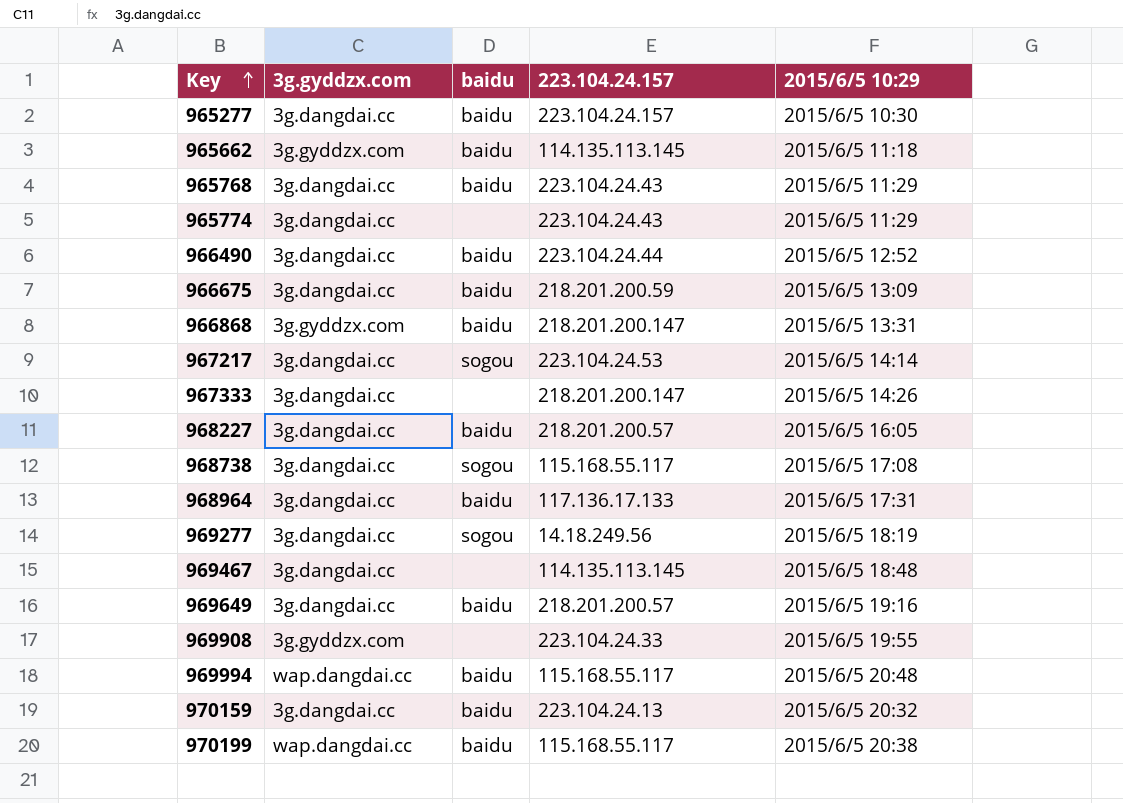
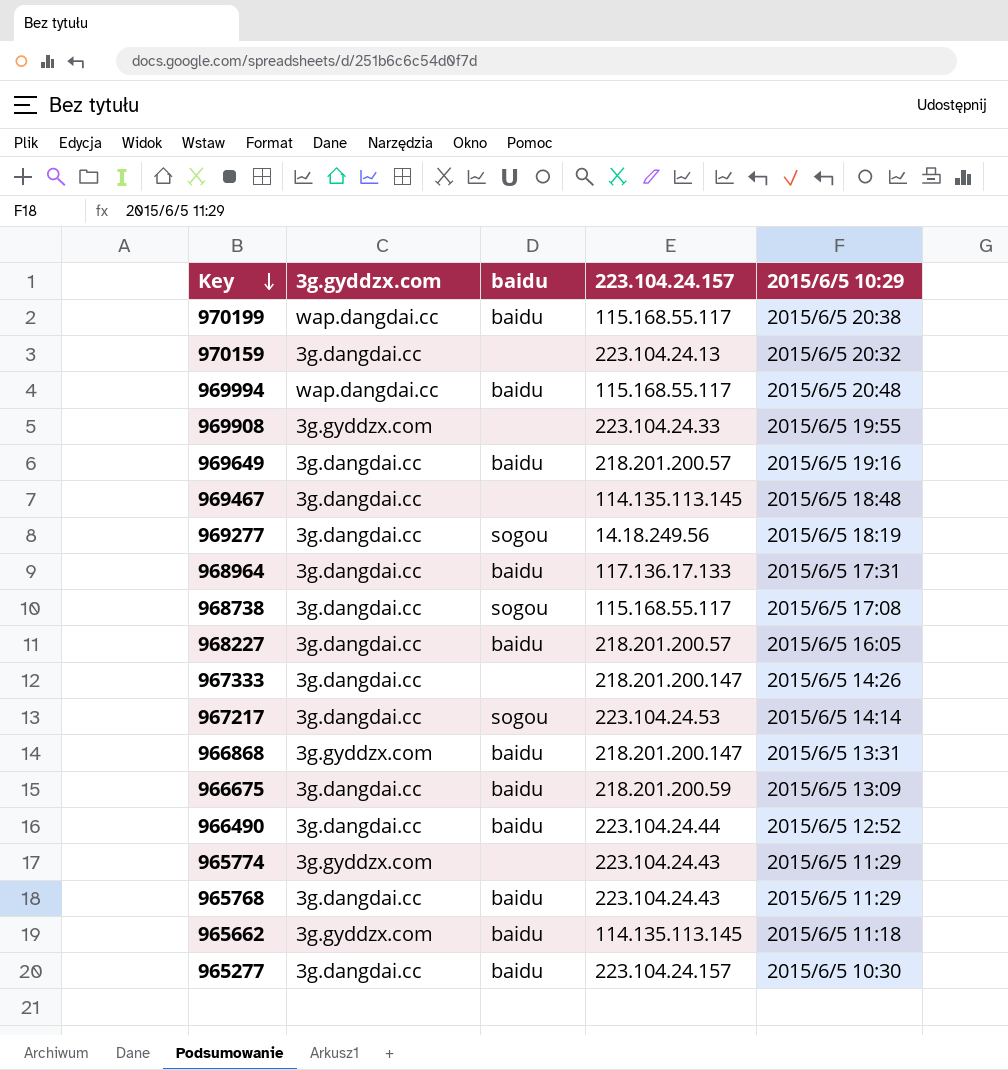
row order: Key ascending -> Key descending
970159 | baidu: baidu -> none
965774 | 3g.gyddzx.com: 3g.dangdai.cc -> 3g.gyddzx.com

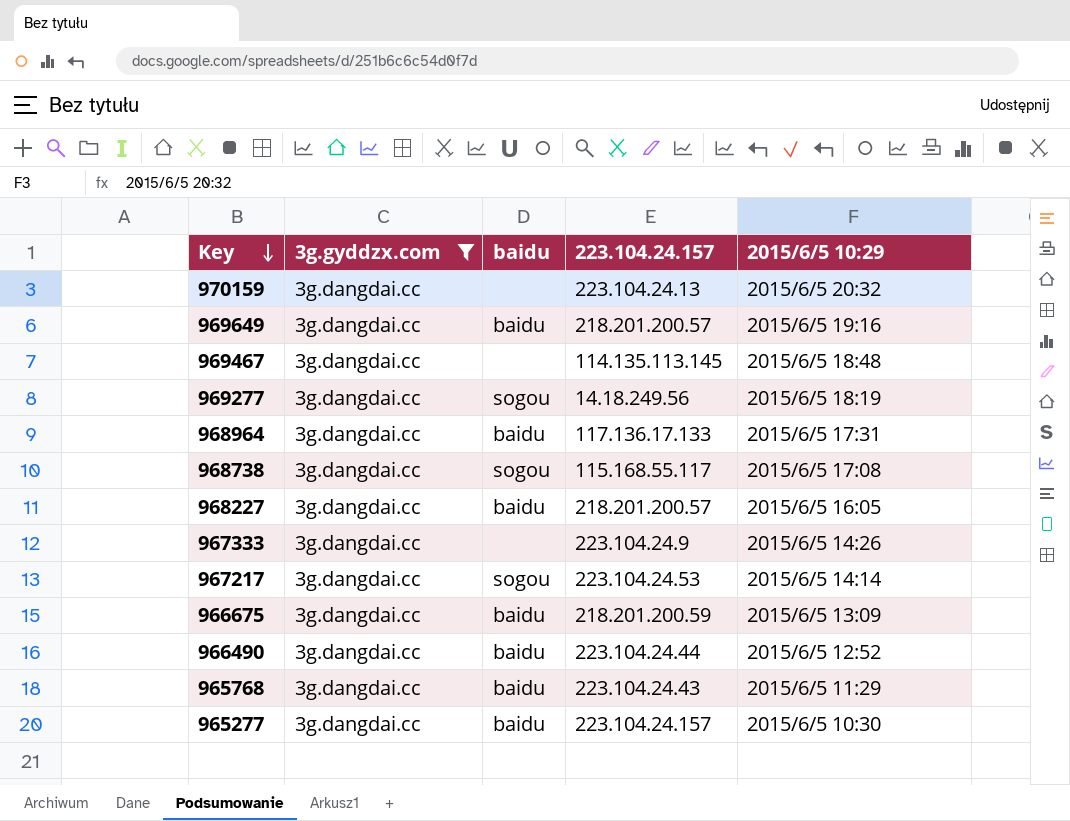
filter: none -> 3g.gyddzx.com = 3g.dangdai.cc
967333 | 223.104.24.157: 218.201.200.147 -> 223.104.24.9

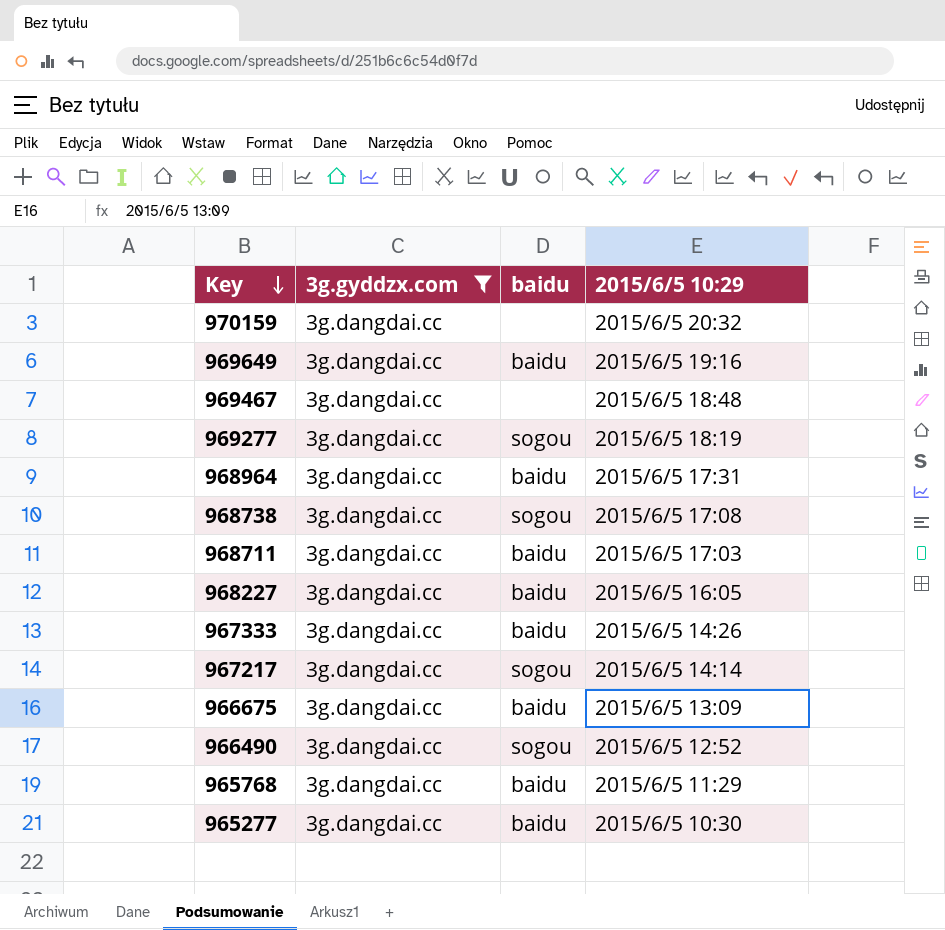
column 223.104.24.157 | position: 4 -> none
row 968711: none -> 3g.dangdai.cc | baidu | 2015/6/5 17:03
967333 | baidu: none -> baidu
966490 | baidu: baidu -> sogou

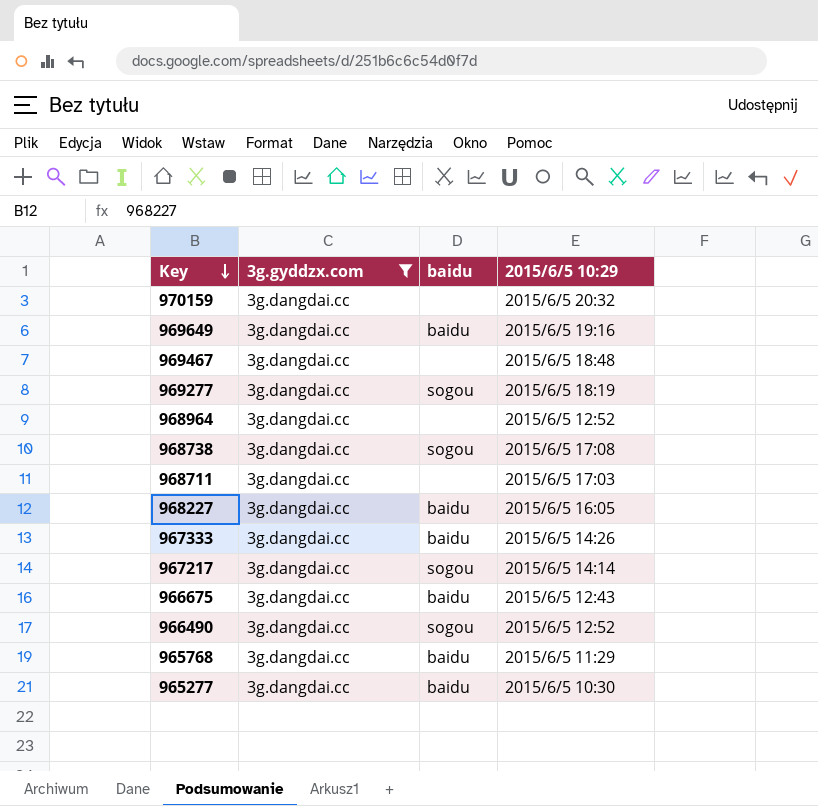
968964 | baidu: baidu -> none
968964 | 2015/6/5 10:29: 2015/6/5 17:31 -> 2015/6/5 12:52
968711 | baidu: baidu -> none
966675 | 2015/6/5 10:29: 2015/6/5 13:09 -> 2015/6/5 12:43

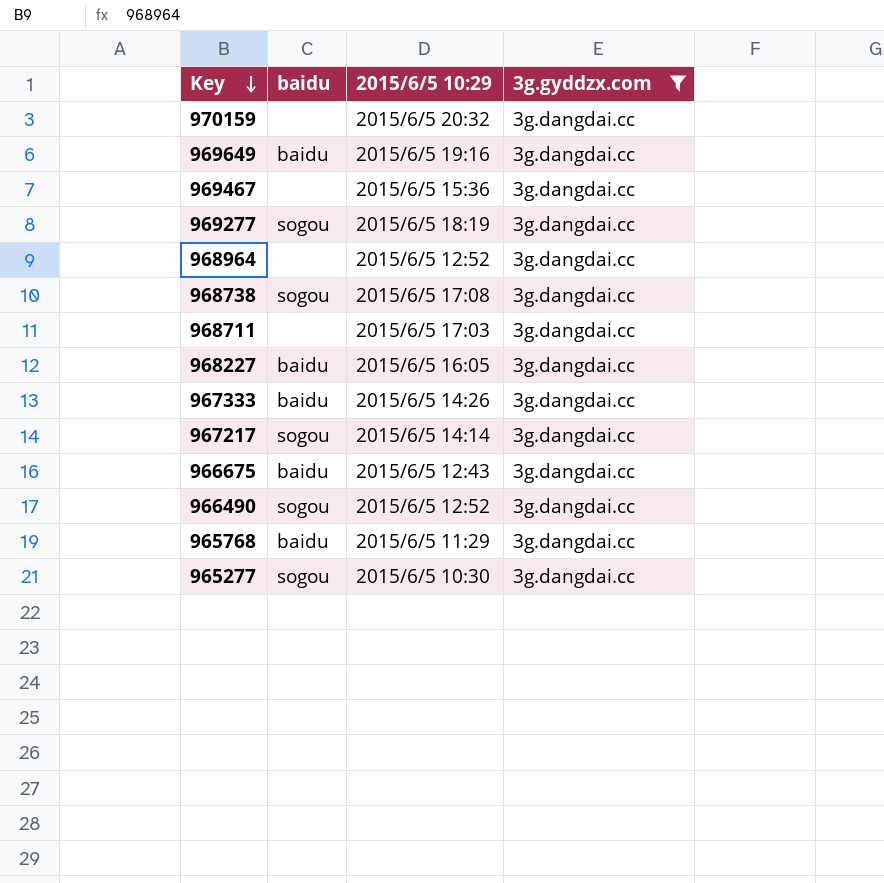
column 3g.gyddzx.com | position: 2 -> 4
969467 | 2015/6/5 10:29: 2015/6/5 18:48 -> 2015/6/5 15:36
965277 | baidu: baidu -> sogou

